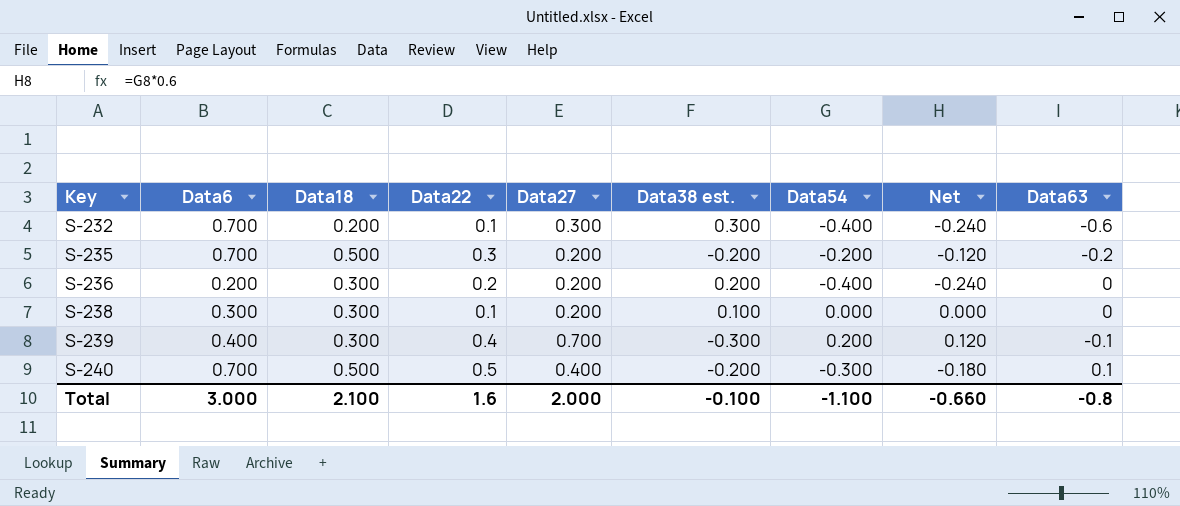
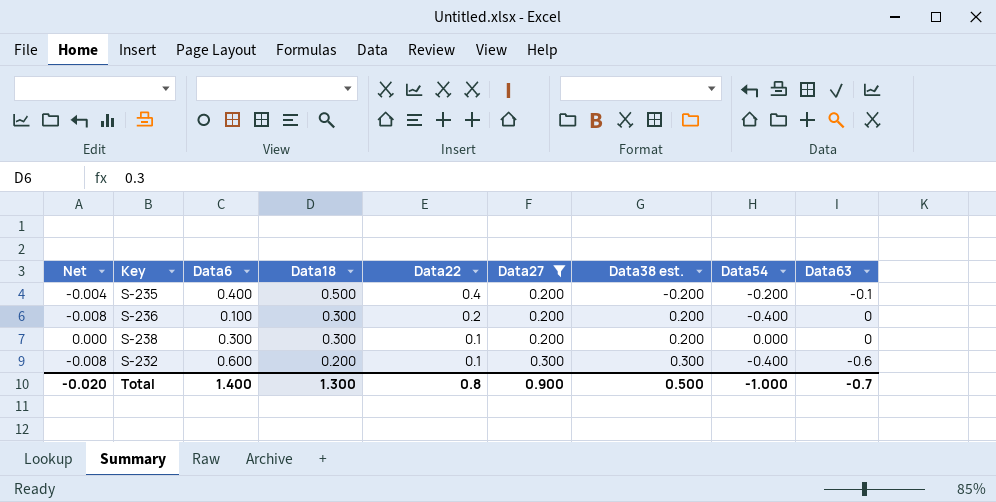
filter: none -> Data27 <= 0.300
row order: Key ascending -> Data18 descending
column Net | formula: [Data54] * 0.6 -> [Data54] * 0.02
column Net | position: 8 -> 1
S-235 | Data6: 0.700 -> 0.400
S-235 | Data22: 0.3 -> 0.4
S-235 | Data63: -0.2 -> -0.1
S-236 | Data6: 0.200 -> 0.100
S-238 | Data38 est.: 0.100 -> 0.200
S-232 | Data6: 0.700 -> 0.600
Total | Net: -0.660 -> -0.020
Total | Data6: 3.000 -> 1.400
Total | Data18: 2.100 -> 1.300
Total | Data22: 1.6 -> 0.8
Total | Data27: 2.000 -> 0.900
Total | Data38 est.: -0.100 -> 0.500
Total | Data54: -1.100 -> -1.000
Total | Data63: -0.8 -> -0.7

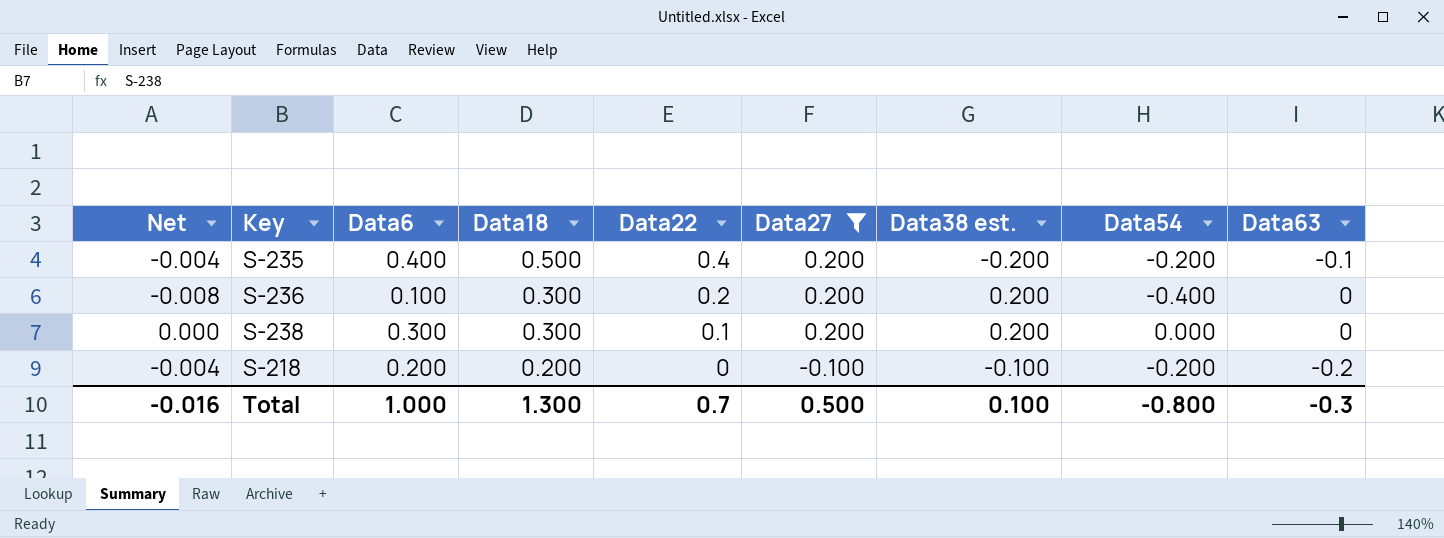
row S-232: -0.008 | 0.600 | 0.200 | 0.1 | 0.300 | 0.300 | -0.400 | -0.6 -> none
row S-218: none -> -0.004 | 0.200 | 0.200 | 0 | -0.100 | -0.100 | -0.200 | -0.2
Total | Net: -0.020 -> -0.016
Total | Data6: 1.400 -> 1.000
Total | Data22: 0.8 -> 0.7
Total | Data27: 0.900 -> 0.500
Total | Data38 est.: 0.500 -> 0.100
Total | Data54: -1.000 -> -0.800
Total | Data63: -0.7 -> -0.3

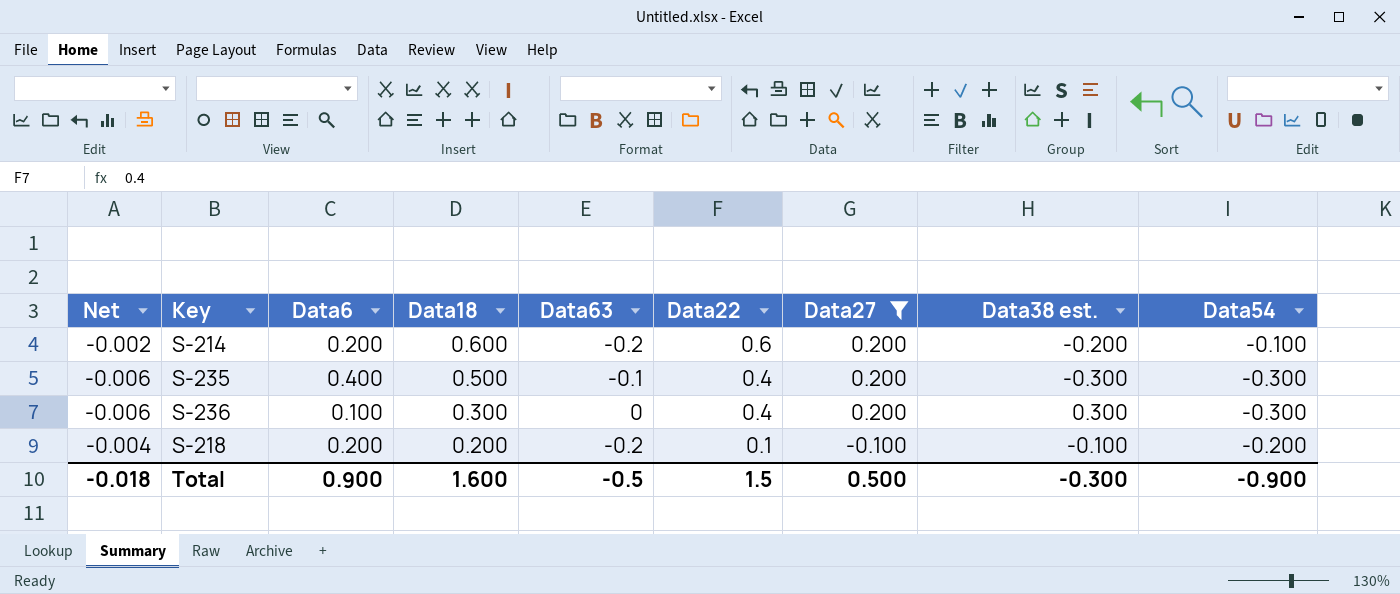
column Data63 | position: 9 -> 5
row S-238: 0.000 | 0.300 | 0.300 | 0.1 | 0.200 | 0.200 | 0.000 | 0 -> none
row S-214: none -> -0.002 | 0.200 | 0.600 | -0.2 | 0.6 | 0.200 | -0.200 | -0.100
S-235 | Net: -0.004 -> -0.006
S-235 | Data38 est.: -0.200 -> -0.300
S-235 | Data54: -0.200 -> -0.300
S-236 | Net: -0.008 -> -0.006
S-236 | Data22: 0.2 -> 0.4
S-236 | Data38 est.: 0.200 -> 0.300
S-236 | Data54: -0.400 -> -0.300
S-218 | Data22: 0 -> 0.1
Total | Net: -0.016 -> -0.018
Total | Data6: 1.000 -> 0.900
Total | Data18: 1.300 -> 1.600
Total | Data63: -0.3 -> -0.5
Total | Data22: 0.7 -> 1.5
Total | Data38 est.: 0.100 -> -0.300
Total | Data54: -0.800 -> -0.900

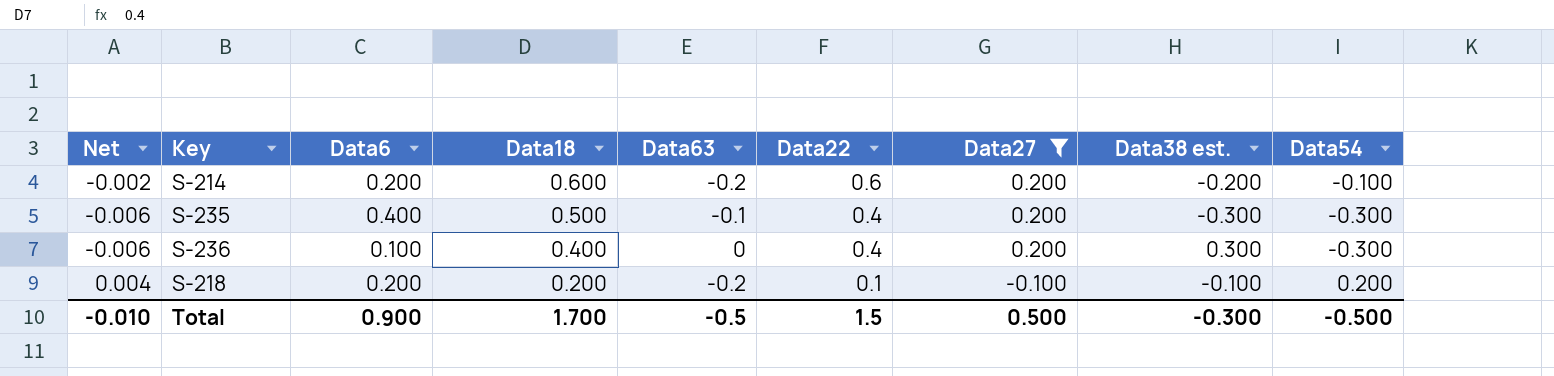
S-236 | Data18: 0.300 -> 0.400
S-218 | Net: -0.004 -> 0.004
S-218 | Data54: -0.200 -> 0.200
Total | Net: -0.018 -> -0.010
Total | Data18: 1.600 -> 1.700
Total | Data54: -0.900 -> -0.500

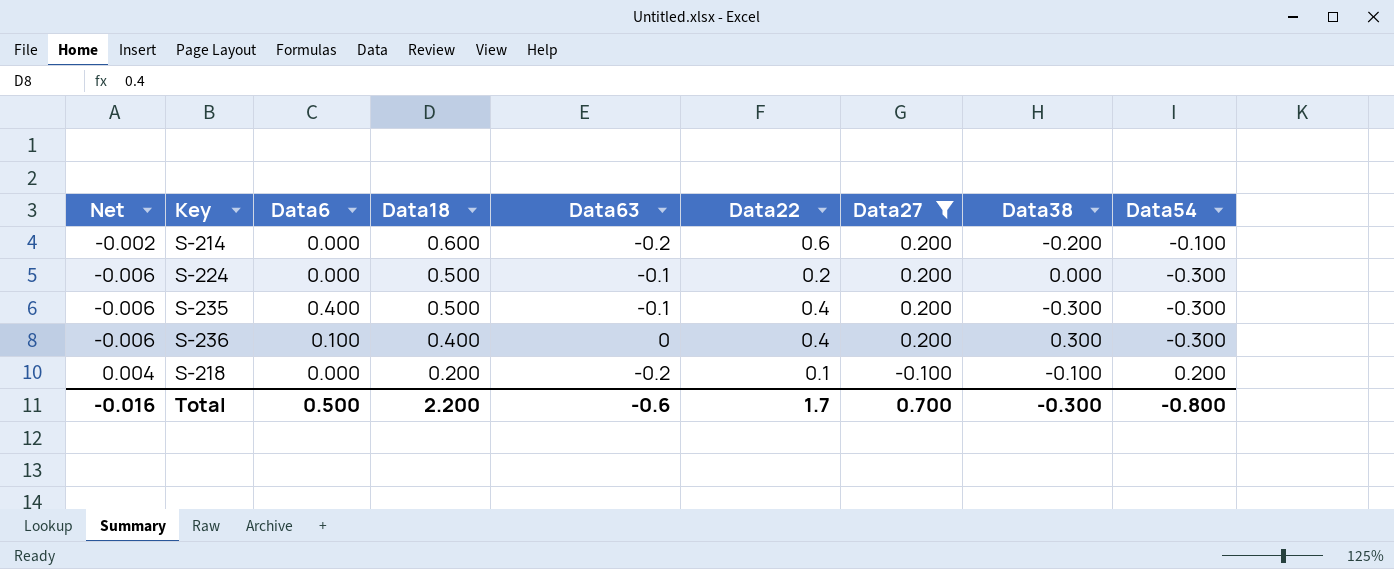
column name: Data38 est. -> Data38
S-214 | Data6: 0.200 -> 0.000
row S-224: none -> -0.006 | 0.000 | 0.500 | -0.1 | 0.2 | 0.200 | 0.000 | -0.300
S-218 | Data6: 0.200 -> 0.000
Total | Net: -0.010 -> -0.016
Total | Data6: 0.900 -> 0.500
Total | Data18: 1.700 -> 2.200
Total | Data63: -0.5 -> -0.6
Total | Data22: 1.5 -> 1.7
Total | Data27: 0.500 -> 0.700
Total | Data54: -0.500 -> -0.800

